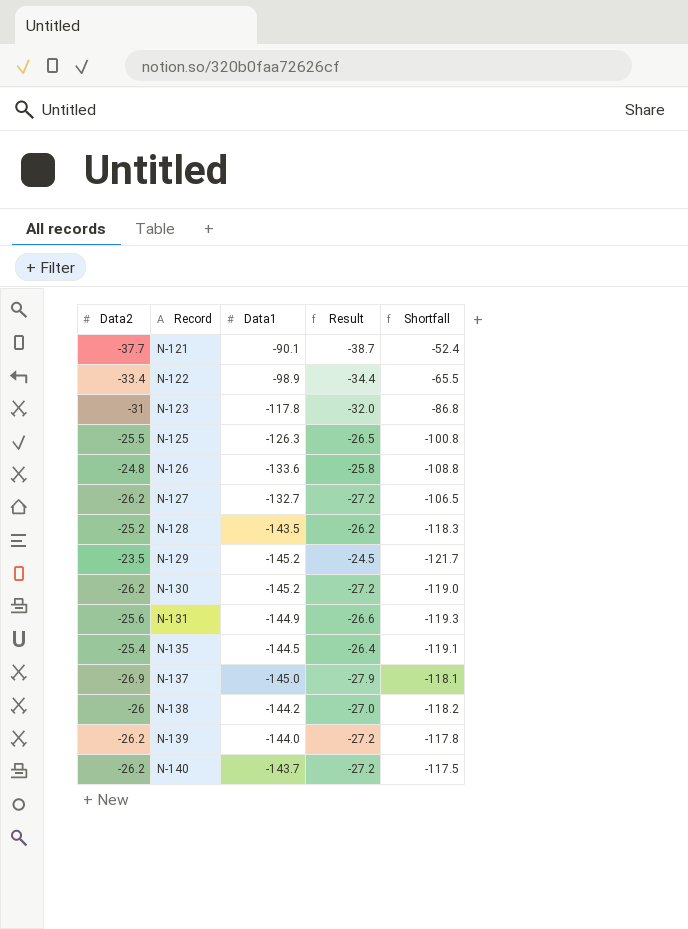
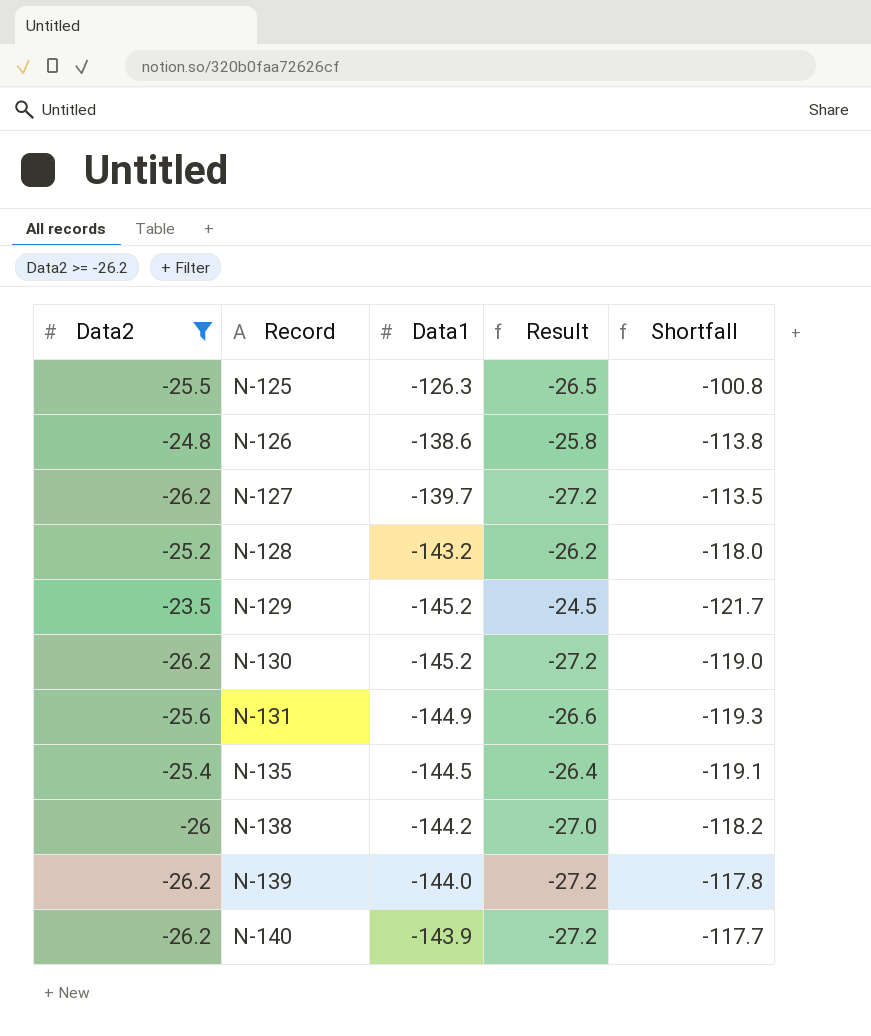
filter: none -> Data2 >= -26.2
N-126 | Data1: -133.6 -> -138.6
N-126 | Shortfall: -108.8 -> -113.8
N-127 | Data1: -132.7 -> -139.7
N-127 | Shortfall: -106.5 -> -113.5
N-128 | Data1: -143.5 -> -143.2
N-128 | Shortfall: -118.3 -> -118.0
N-140 | Data1: -143.7 -> -143.9
N-140 | Shortfall: -117.5 -> -117.7

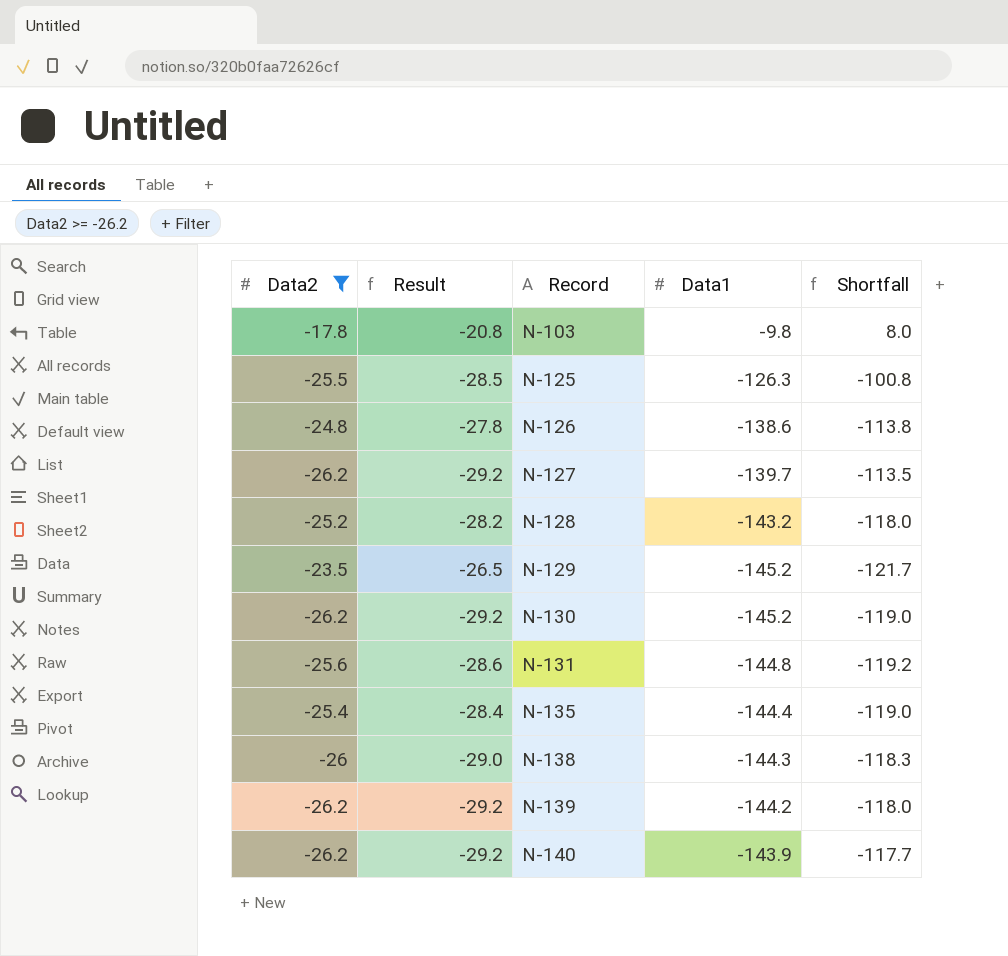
column Result | formula: [Data2] - 1 -> [Data2] - 3
column Result | position: 4 -> 2
row N-103: none -> -17.8 | -20.8 | -9.8 | 8.0
N-131 | Data1: -144.9 -> -144.8
N-131 | Shortfall: -119.3 -> -119.2
N-135 | Data1: -144.5 -> -144.4
N-135 | Shortfall: -119.1 -> -119.0
N-138 | Data1: -144.2 -> -144.3
N-138 | Shortfall: -118.2 -> -118.3
N-139 | Data1: -144.0 -> -144.2
N-139 | Shortfall: -117.8 -> -118.0

